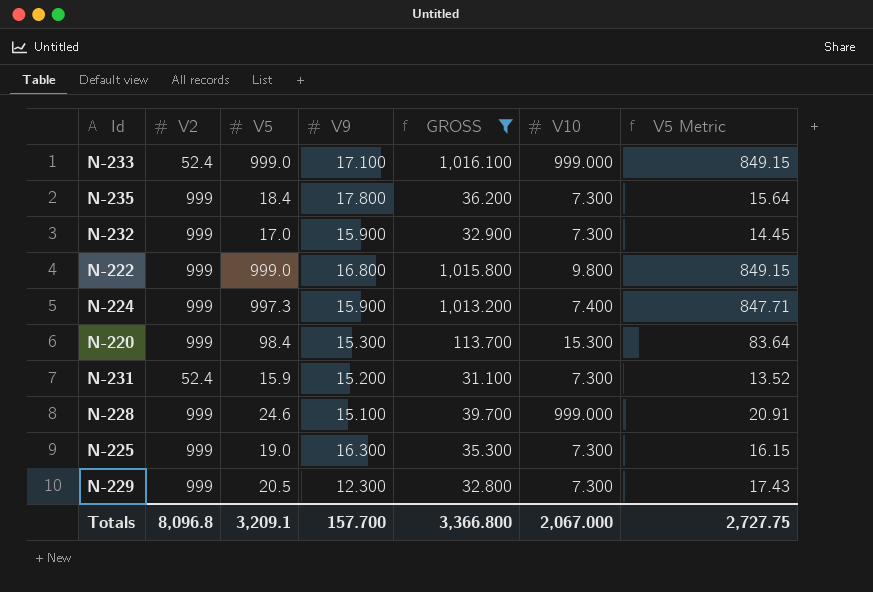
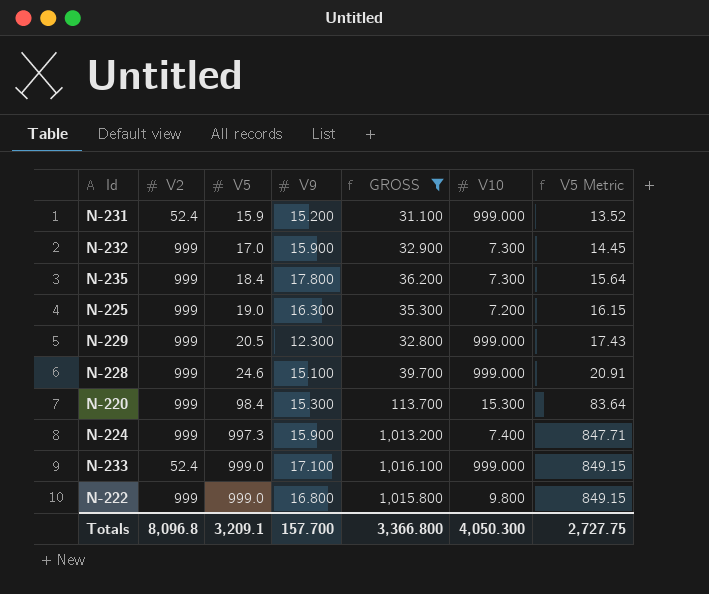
row order: none -> V5 ascending
N-231 | V10: 7.300 -> 999.000
N-225 | V10: 7.300 -> 7.200
N-229 | V10: 7.300 -> 999.000
Totals | V10: 2,067.000 -> 4,050.300

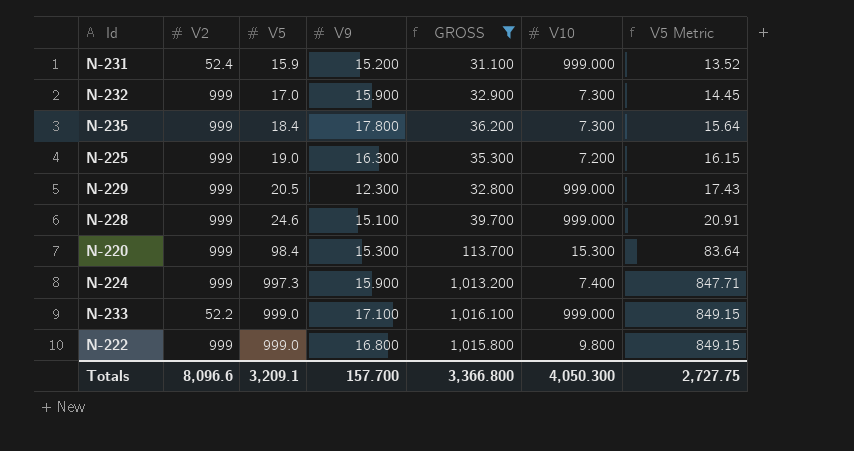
N-233 | V2: 52.4 -> 52.2
Totals | V2: 8,096.8 -> 8,096.6

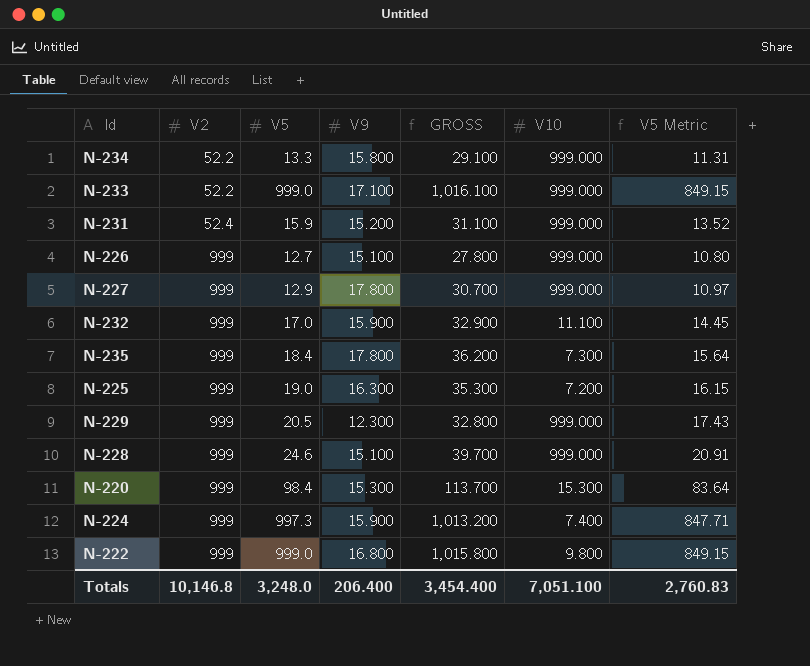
filter: GROSS >= 31.100 -> none
row order: V5 ascending -> V2 ascending
N-232 | V10: 7.300 -> 11.100
Totals | V2: 8,096.6 -> 10,146.8
Totals | V5: 3,209.1 -> 3,248.0
Totals | V9: 157.700 -> 206.400
Totals | GROSS: 3,366.800 -> 3,454.400
Totals | V10: 4,050.300 -> 7,051.100
Totals | V5 Metric: 2,727.75 -> 2,760.83

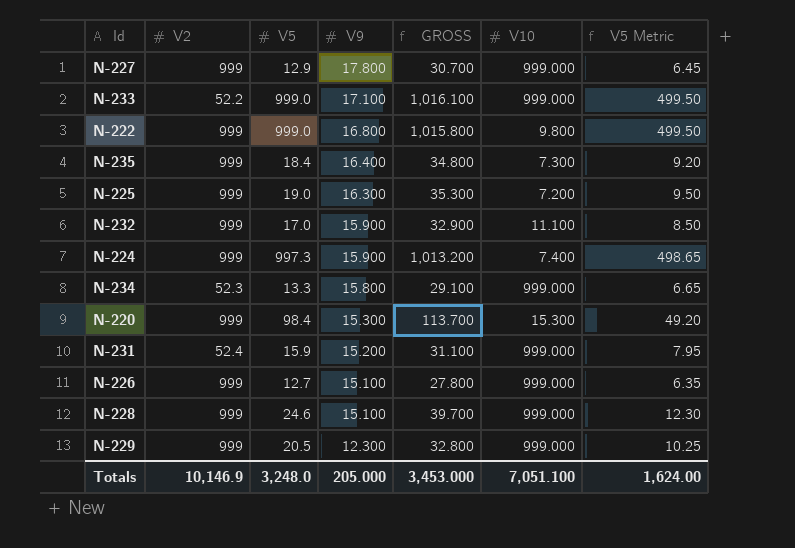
row order: V2 ascending -> V9 descending
column V5 Metric | formula: [V5] * 0.85 -> [V5] * 0.5
N-235 | V9: 17.800 -> 16.400
N-235 | GROSS: 36.200 -> 34.800
N-234 | V2: 52.2 -> 52.3
Totals | V2: 10,146.8 -> 10,146.9
Totals | V9: 206.400 -> 205.000
Totals | GROSS: 3,454.400 -> 3,453.000
Totals | V5 Metric: 2,760.83 -> 1,624.00

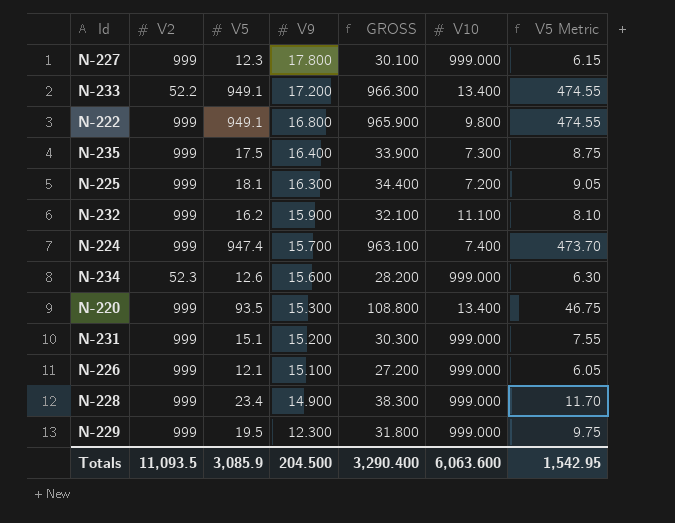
N-227 | V5: 12.9 -> 12.3
N-227 | GROSS: 30.700 -> 30.100
N-227 | V5 Metric: 6.45 -> 6.15
N-233 | V5: 999.0 -> 949.1
N-233 | V9: 17.100 -> 17.200
N-233 | GROSS: 1,016.100 -> 966.300
N-233 | V10: 999.000 -> 13.400
N-233 | V5 Metric: 499.50 -> 474.55
N-222 | V5: 999.0 -> 949.1
N-222 | GROSS: 1,015.800 -> 965.900
N-222 | V5 Metric: 499.50 -> 474.55
N-235 | V5: 18.4 -> 17.5
N-235 | GROSS: 34.800 -> 33.900
N-235 | V5 Metric: 9.20 -> 8.75
N-225 | V5: 19.0 -> 18.1
N-225 | GROSS: 35.300 -> 34.400
N-225 | V5 Metric: 9.50 -> 9.05
N-232 | V5: 17.0 -> 16.2
N-232 | GROSS: 32.900 -> 32.100
N-232 | V5 Metric: 8.50 -> 8.10
N-224 | V5: 997.3 -> 947.4
N-224 | V9: 15.900 -> 15.700
N-224 | GROSS: 1,013.200 -> 963.100
N-224 | V5 Metric: 498.65 -> 473.70
N-234 | V5: 13.3 -> 12.6
N-234 | V9: 15.800 -> 15.600
N-234 | GROSS: 29.100 -> 28.200
N-234 | V5 Metric: 6.65 -> 6.30
N-220 | V5: 98.4 -> 93.5
N-220 | GROSS: 113.700 -> 108.800
N-220 | V10: 15.300 -> 13.400
N-220 | V5 Metric: 49.20 -> 46.75
N-231 | V2: 52.4 -> 999
N-231 | V5: 15.9 -> 15.1
N-231 | GROSS: 31.100 -> 30.300
N-231 | V5 Metric: 7.95 -> 7.55
N-226 | V5: 12.7 -> 12.1
N-226 | GROSS: 27.800 -> 27.200
N-226 | V5 Metric: 6.35 -> 6.05
N-228 | V5: 24.6 -> 23.4
N-228 | V9: 15.100 -> 14.900
N-228 | GROSS: 39.700 -> 38.300
N-228 | V5 Metric: 12.30 -> 11.70
N-229 | V5: 20.5 -> 19.5
N-229 | GROSS: 32.800 -> 31.800
N-229 | V5 Metric: 10.25 -> 9.75
Totals | V2: 10,146.9 -> 11,093.5
Totals | V5: 3,248.0 -> 3,085.9
Totals | V9: 205.000 -> 204.500
Totals | GROSS: 3,453.000 -> 3,290.400
Totals | V10: 7,051.100 -> 6,063.600
Totals | V5 Metric: 1,624.00 -> 1,542.95

